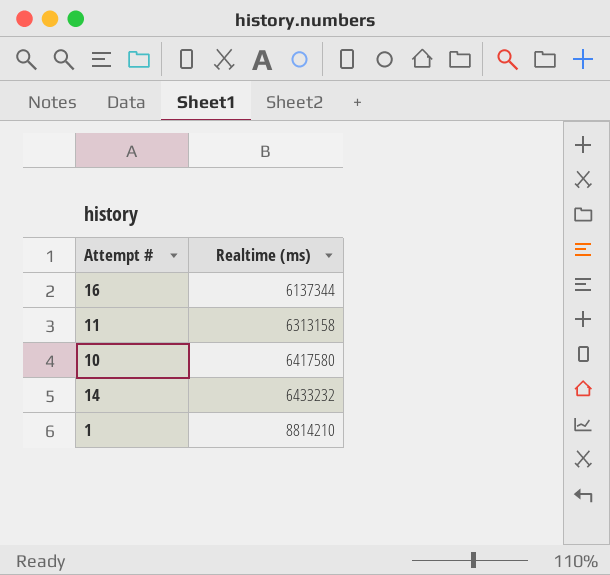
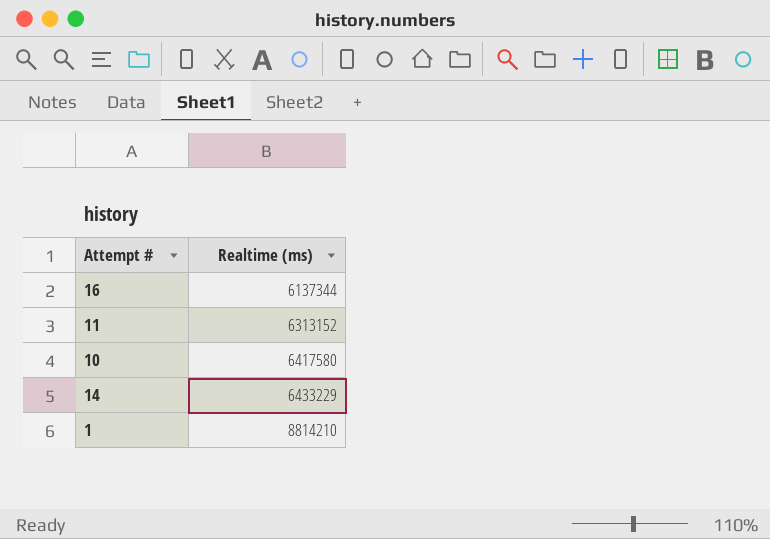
11 | Realtime (ms): 6313158 -> 6313152
14 | Realtime (ms): 6433232 -> 6433229

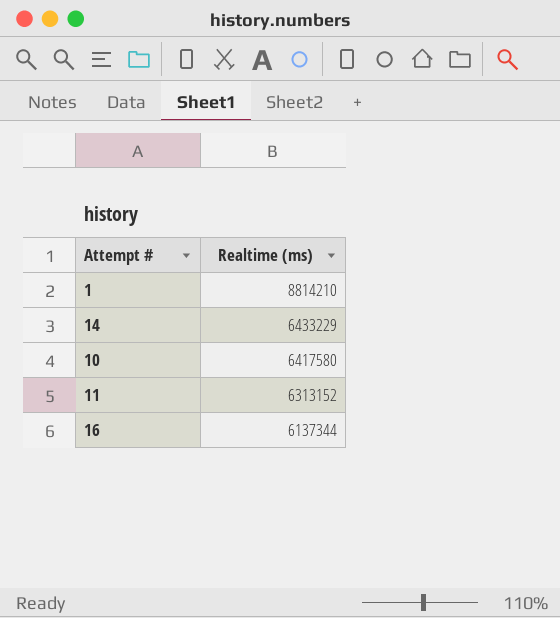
row order: Realtime (ms) ascending -> Realtime (ms) descending

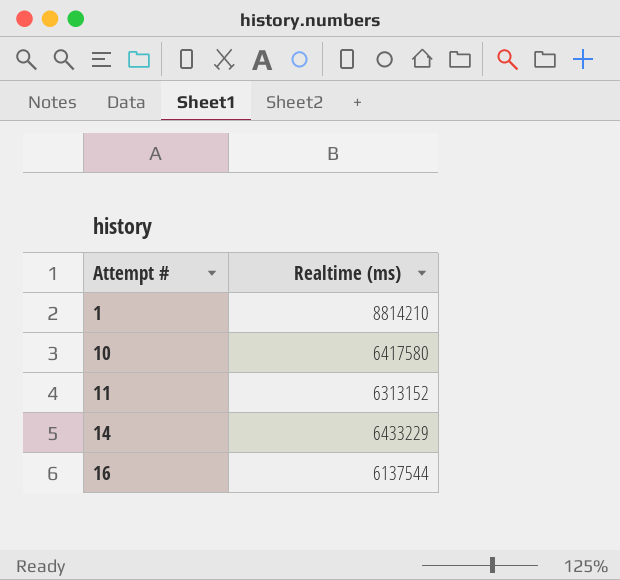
row order: Realtime (ms) descending -> Attempt # ascending
16 | Realtime (ms): 6137344 -> 6137544

